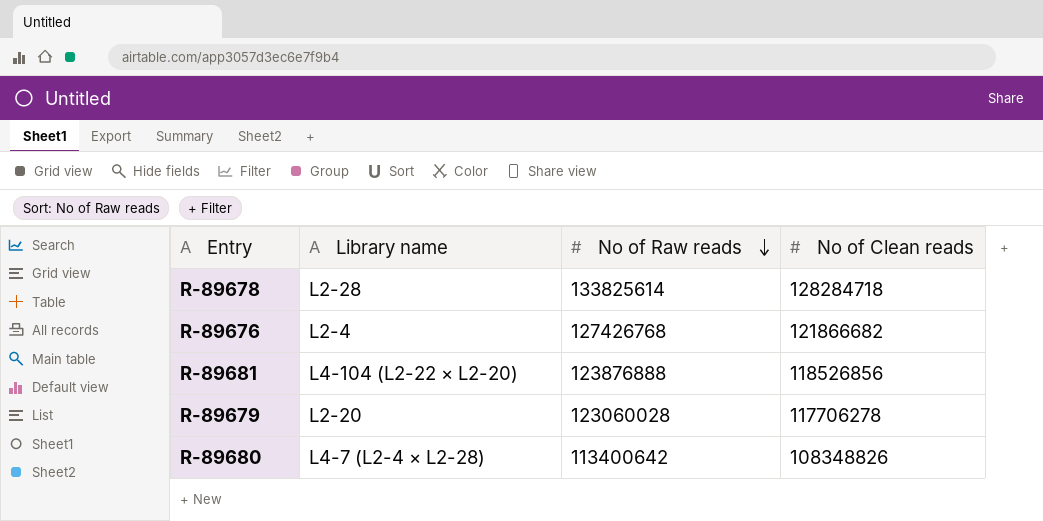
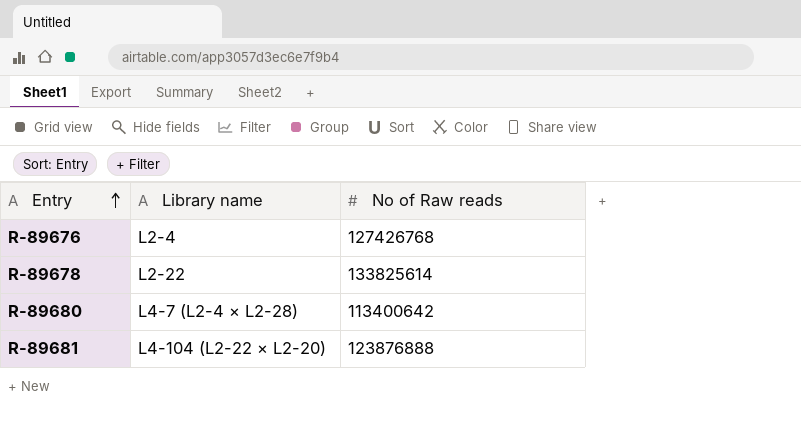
row order: No of Raw reads descending -> Entry ascending
column No of Clean reads | position: 4 -> none
row R-89679: L2-20 | 123060028 | 117706278 -> none
R-89678 | Library name: L2-28 -> L2-22

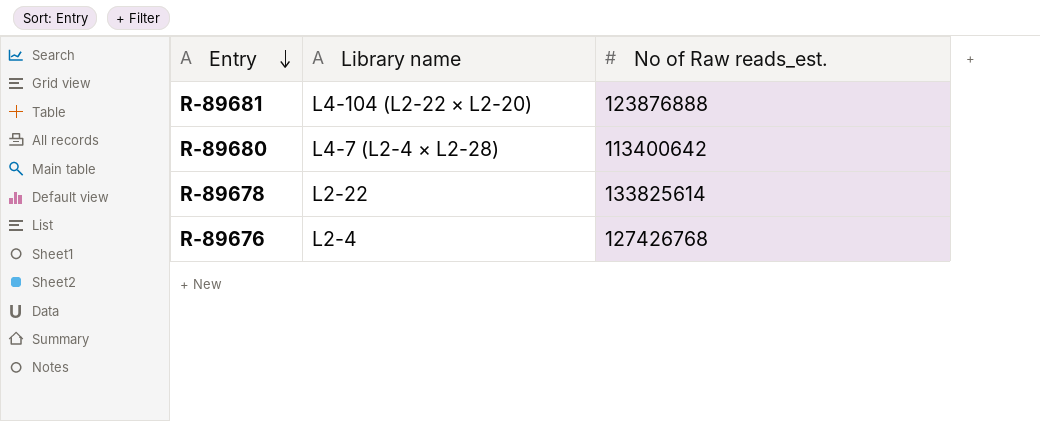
row order: Entry ascending -> Entry descending
column name: No of Raw reads -> No of Raw reads_est.

